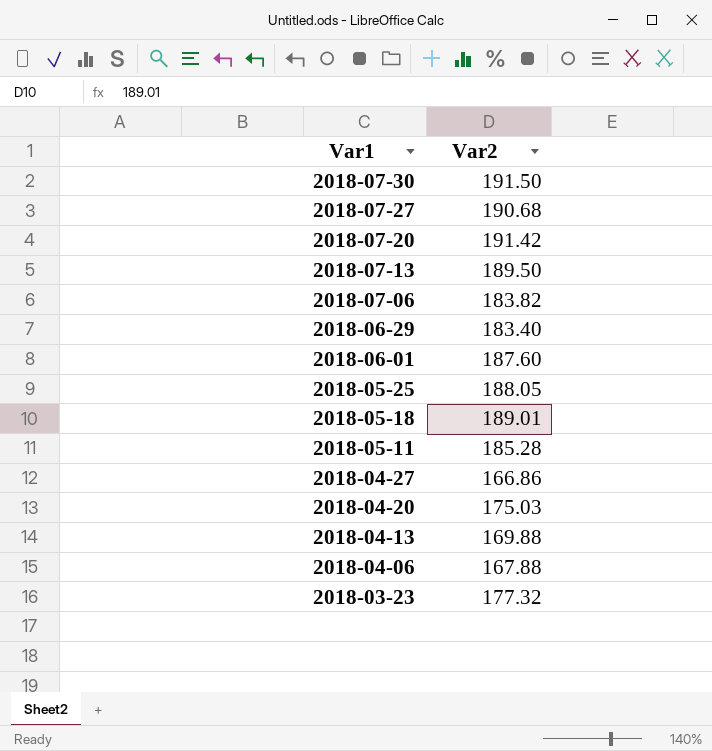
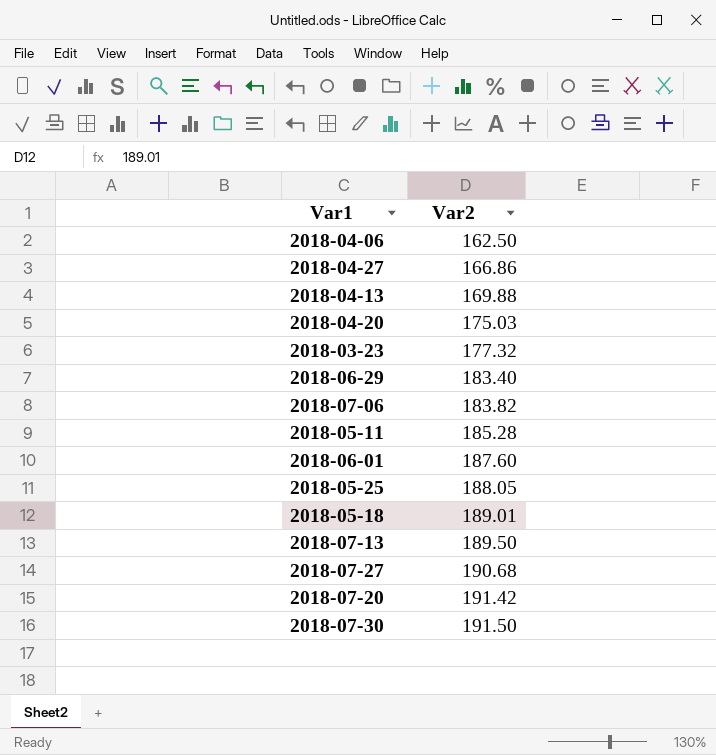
row order: Var1 descending -> Var2 ascending
2018-04-06 | Var2: 167.88 -> 162.50

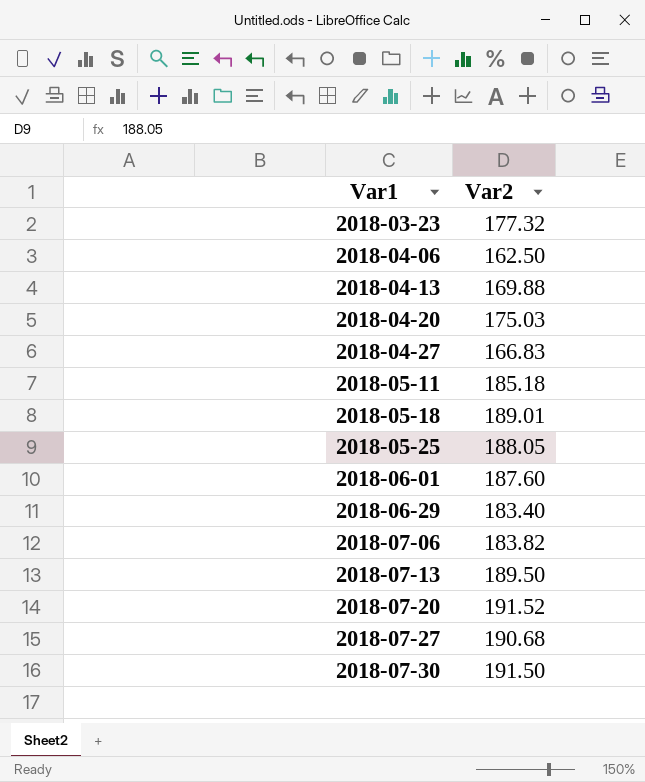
row order: Var2 ascending -> Var1 ascending
2018-04-27 | Var2: 166.86 -> 166.83
2018-05-11 | Var2: 185.28 -> 185.18
2018-07-20 | Var2: 191.42 -> 191.52

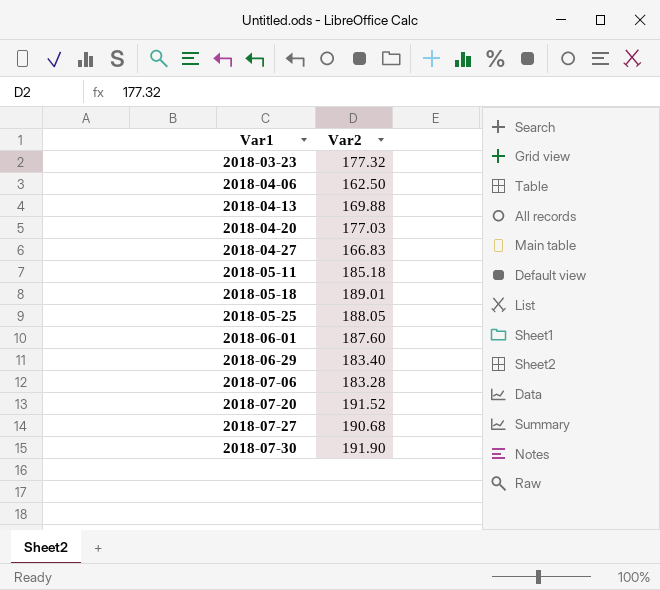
row 2018-07-13: 189.50 -> none
2018-04-20 | Var2: 175.03 -> 177.03
2018-07-06 | Var2: 183.82 -> 183.28
2018-07-30 | Var2: 191.50 -> 191.90

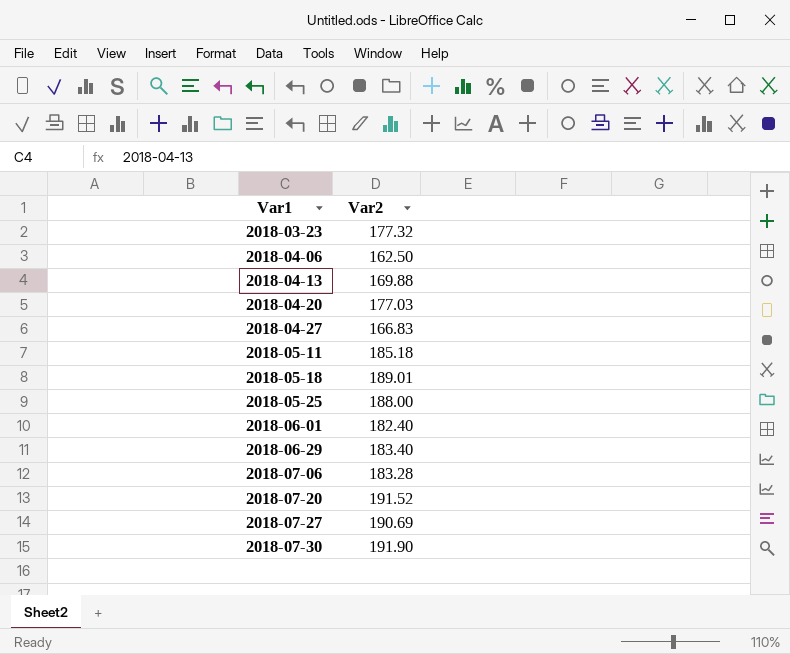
2018-05-25 | Var2: 188.05 -> 188.00
2018-06-01 | Var2: 187.60 -> 182.40
2018-07-27 | Var2: 190.68 -> 190.69

